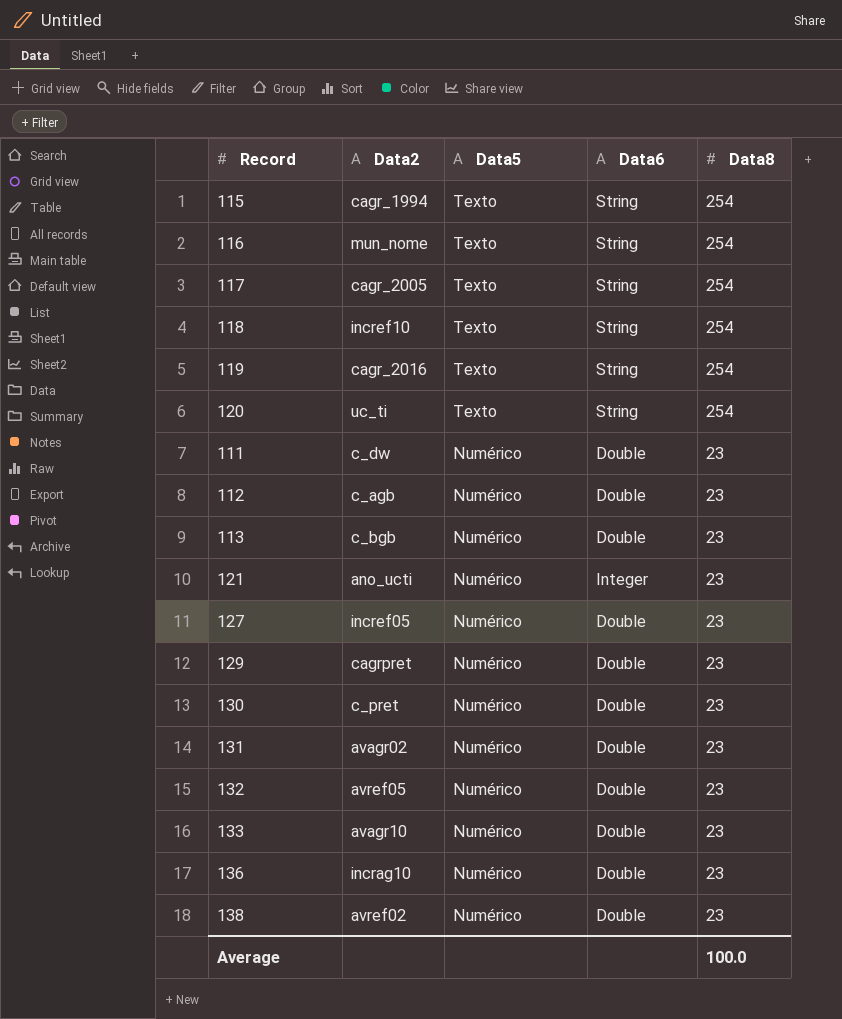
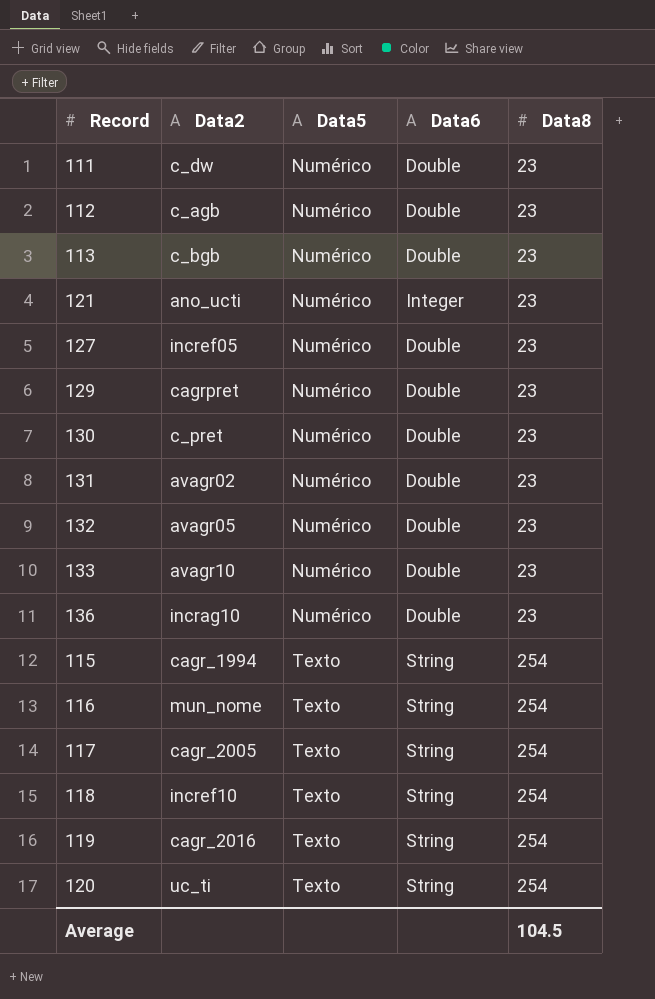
row order: Data5 descending -> Data5 ascending
row 138: avref02 | Numérico | Double | 23 -> none
132 | Data2: avref05 -> avagr05
Average | Data8: 100.0 -> 104.5

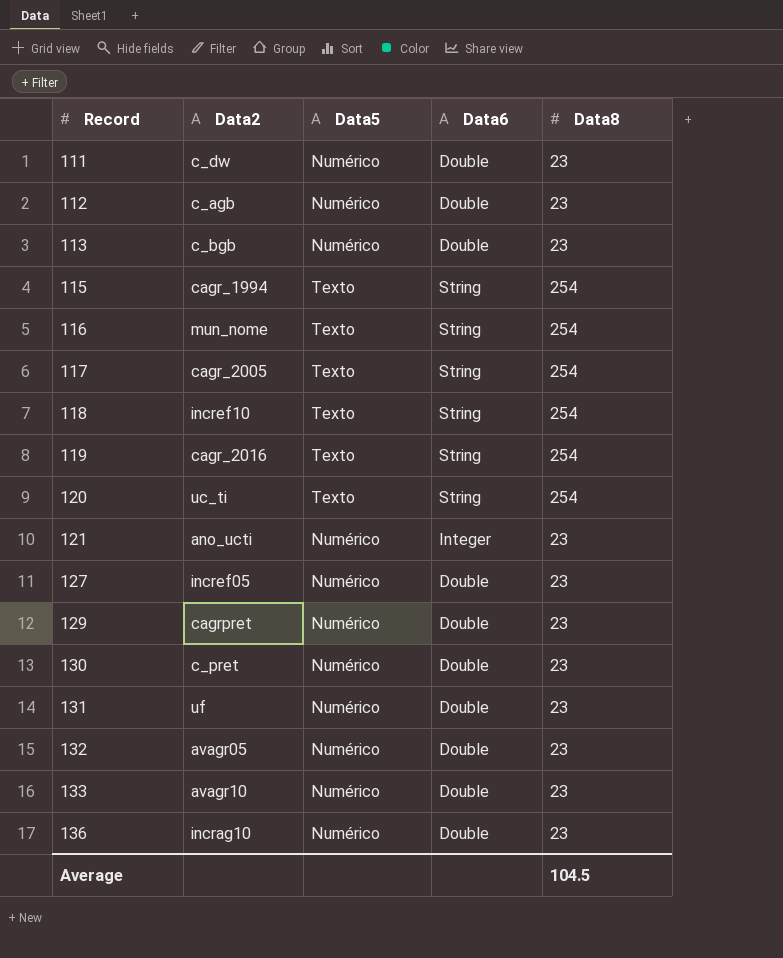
row order: Data5 ascending -> Record ascending
131 | Data2: avagr02 -> uf

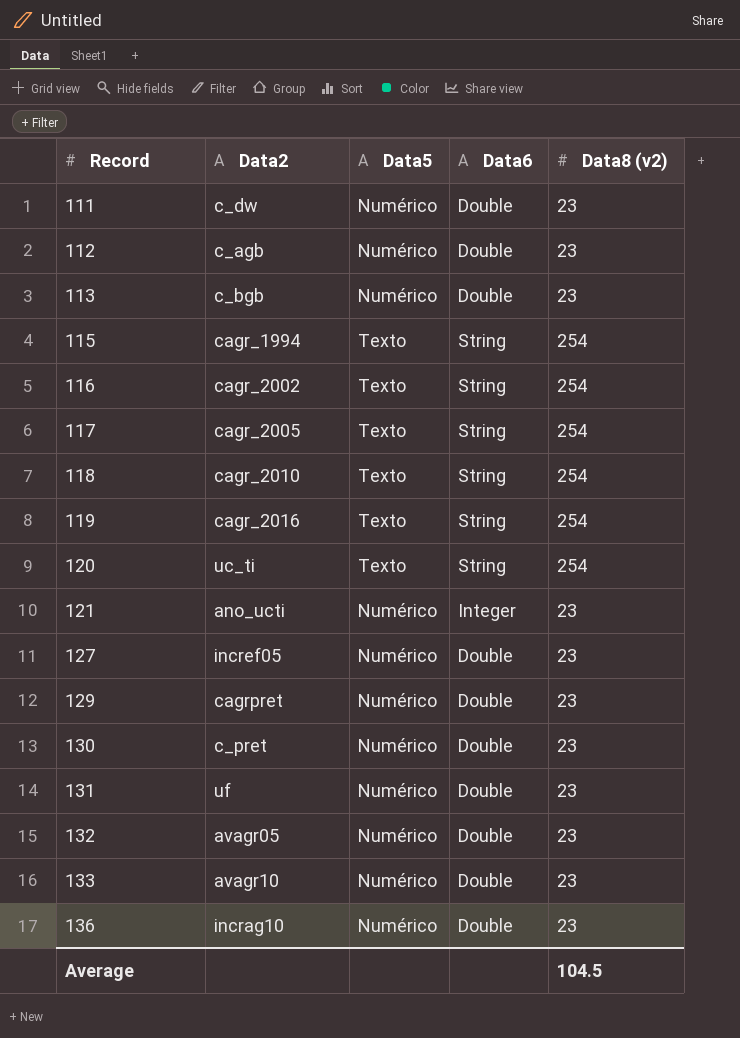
column name: Data8 -> Data8 (v2)
116 | Data2: mun_nome -> cagr_2002
118 | Data2: incref10 -> cagr_2010

